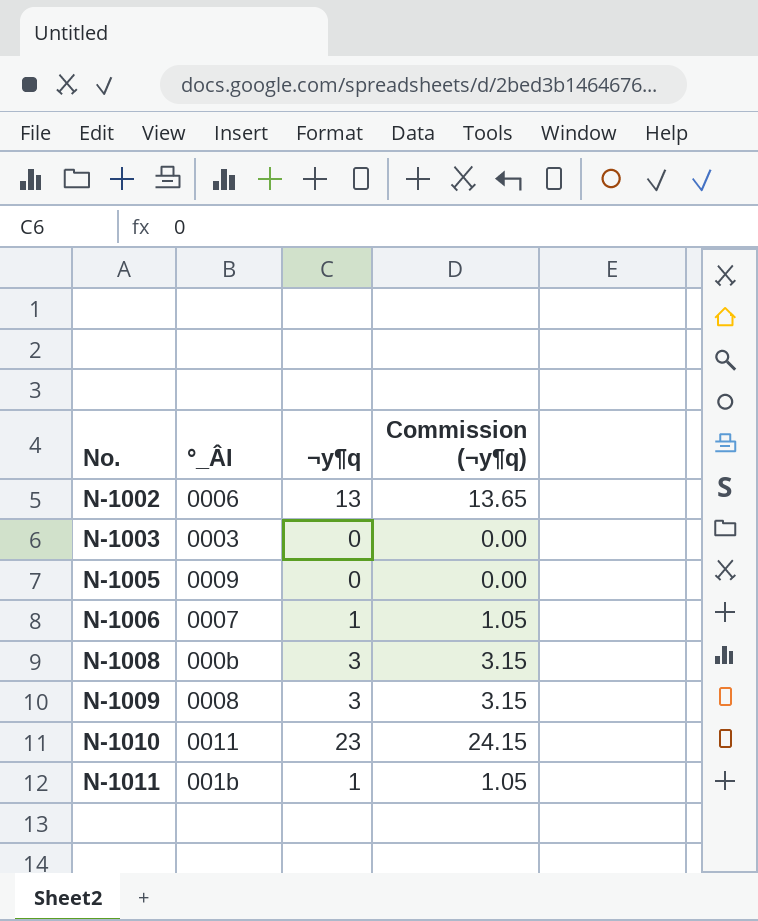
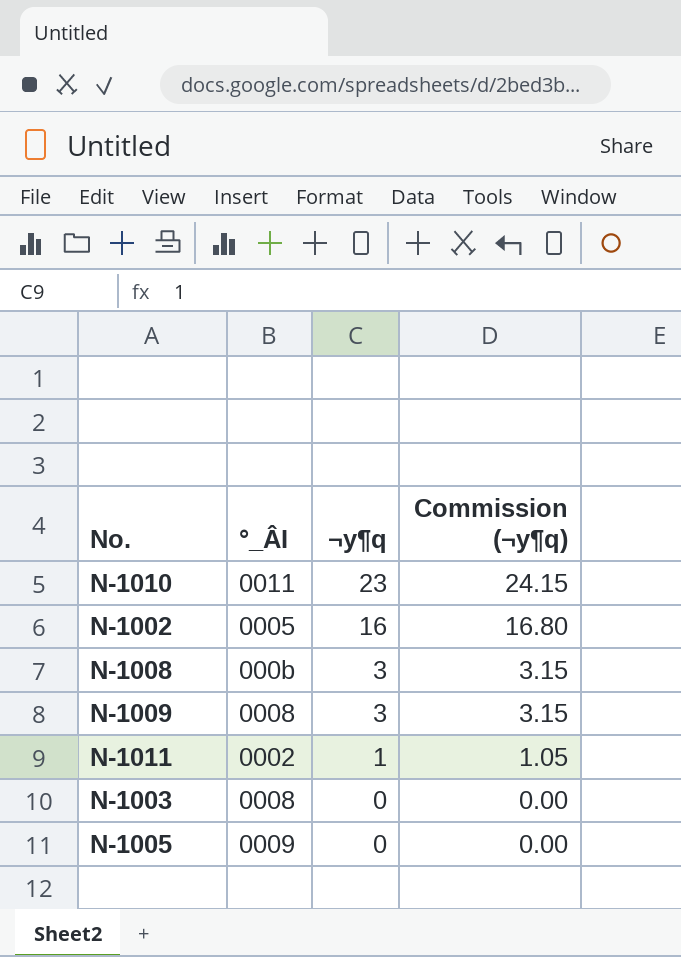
row order: No. ascending -> ¬y¶q descending
row N-1006: 0007 | 1 | 1.05 -> none
N-1002 | °_ÂI: 0006 -> 0005
N-1002 | ¬y¶q: 13 -> 16
N-1002 | Commission (¬y¶q): 13.65 -> 16.80
N-1011 | °_ÂI: 001b -> 0002
N-1003 | °_ÂI: 0003 -> 0008

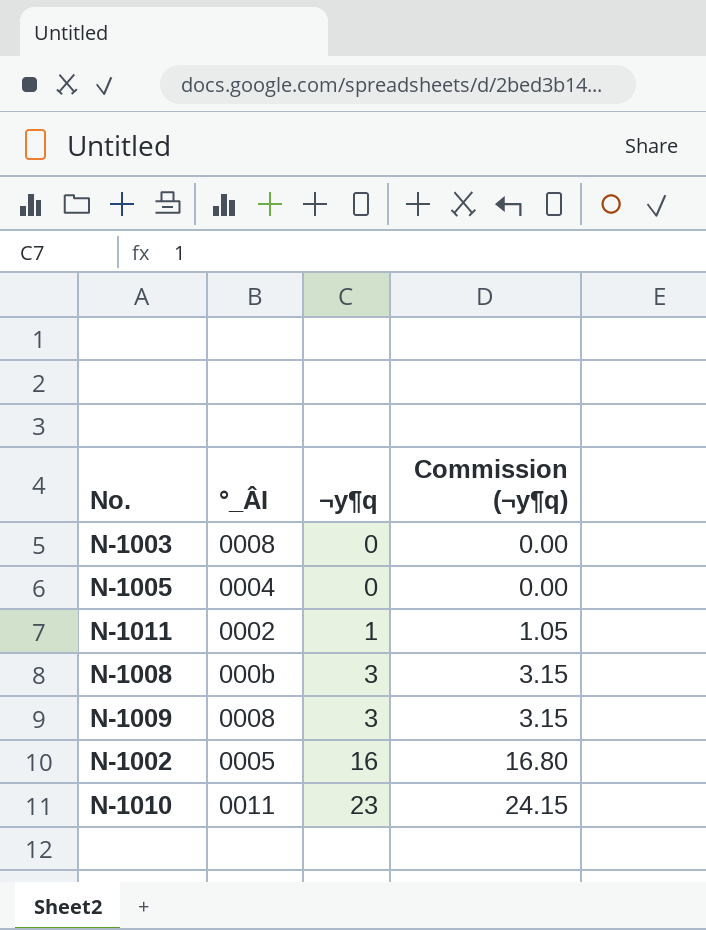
row order: ¬y¶q descending -> ¬y¶q ascending
N-1005 | °_ÂI: 0009 -> 0004

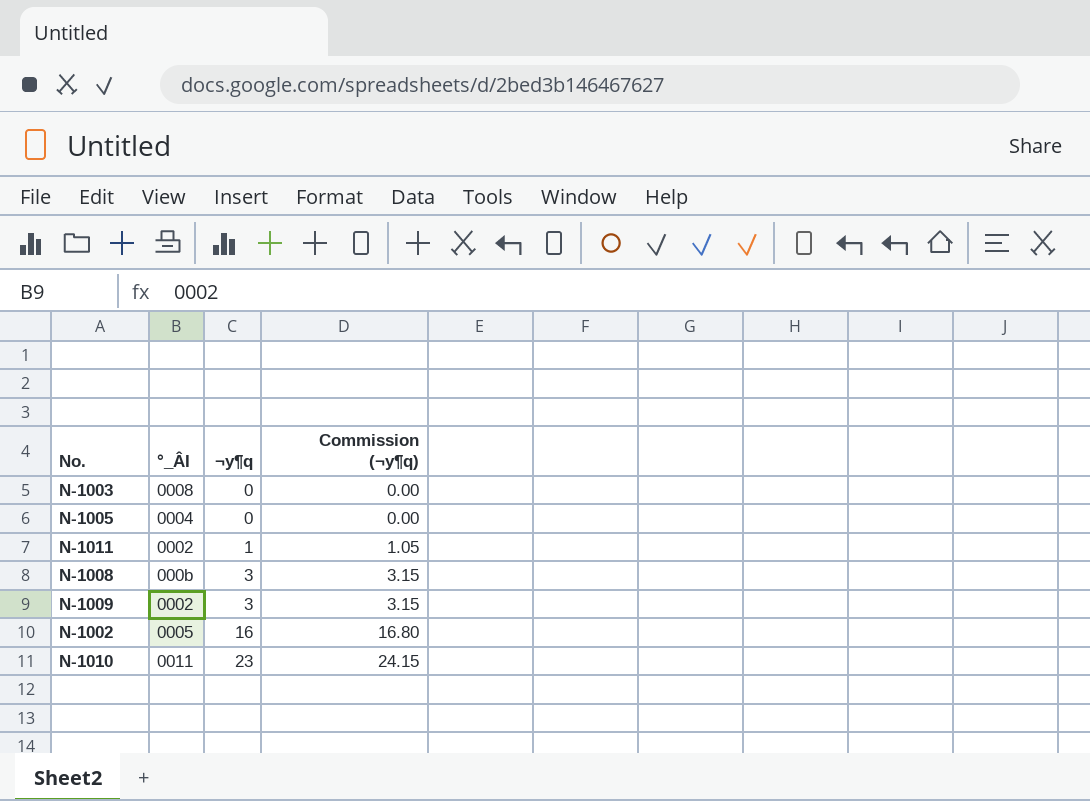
N-1009 | °_ÂI: 0008 -> 0002

